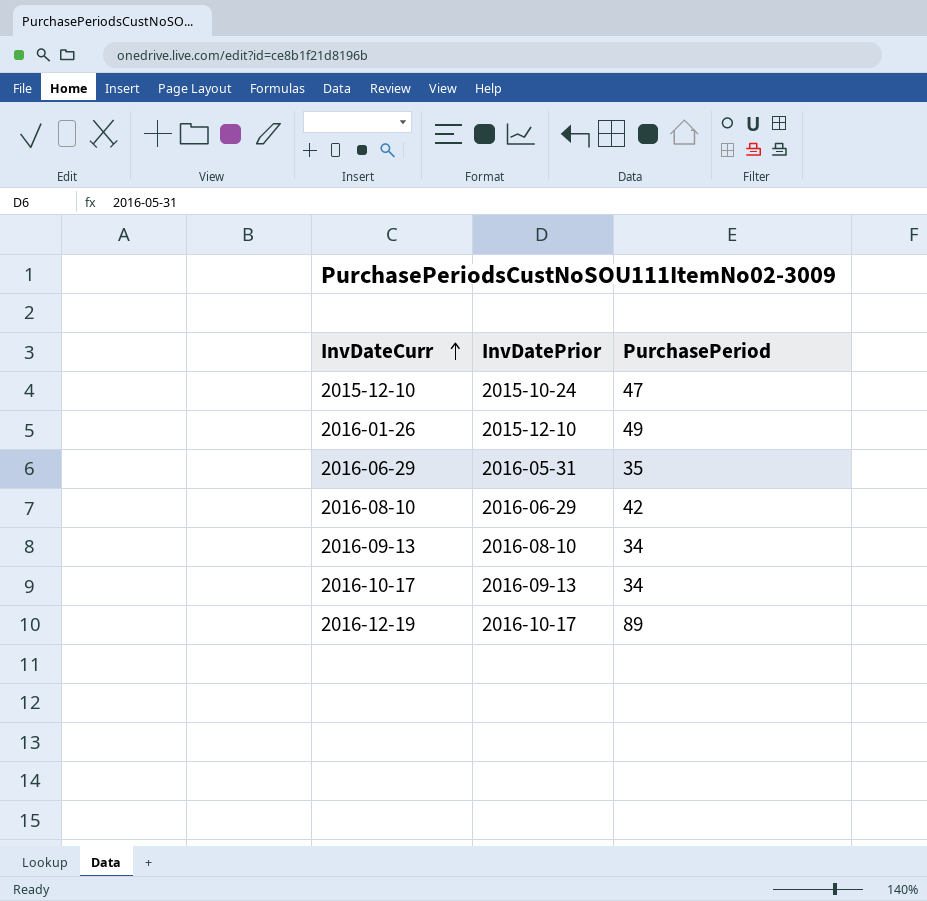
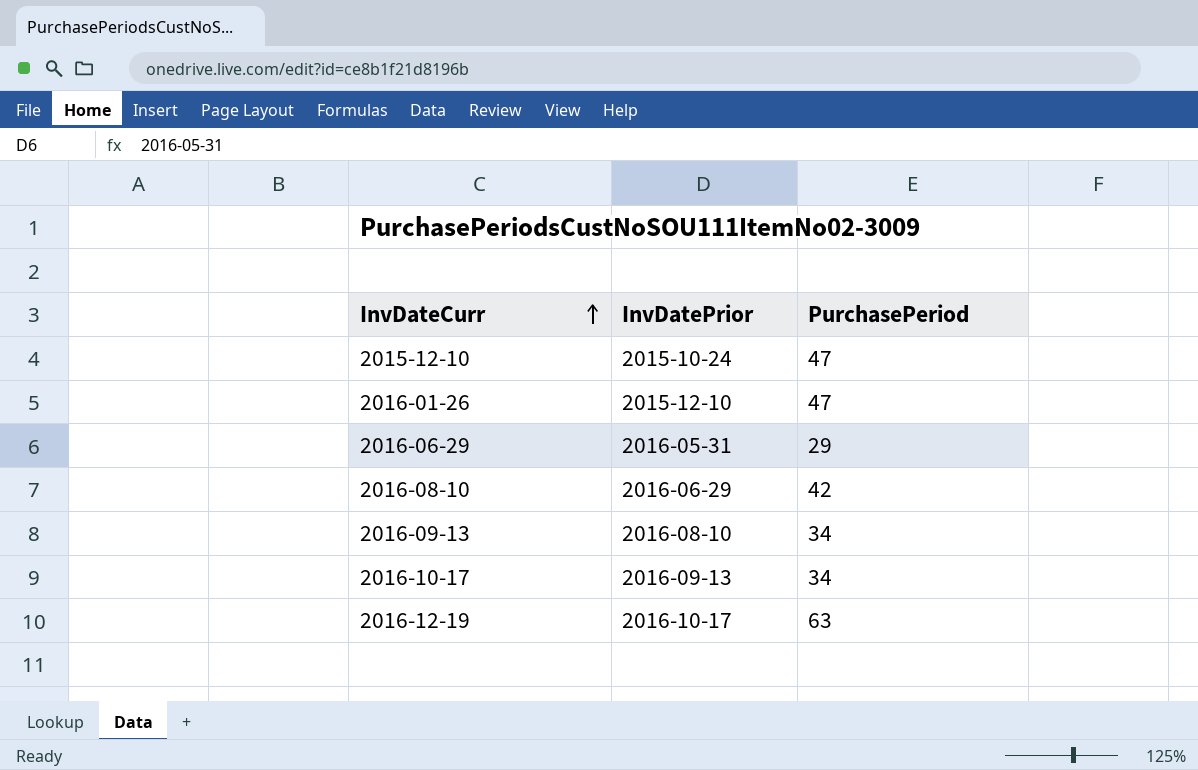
2016-01-26 | PurchasePeriod: 49 -> 47
2016-06-29 | PurchasePeriod: 35 -> 29
2016-12-19 | PurchasePeriod: 89 -> 63

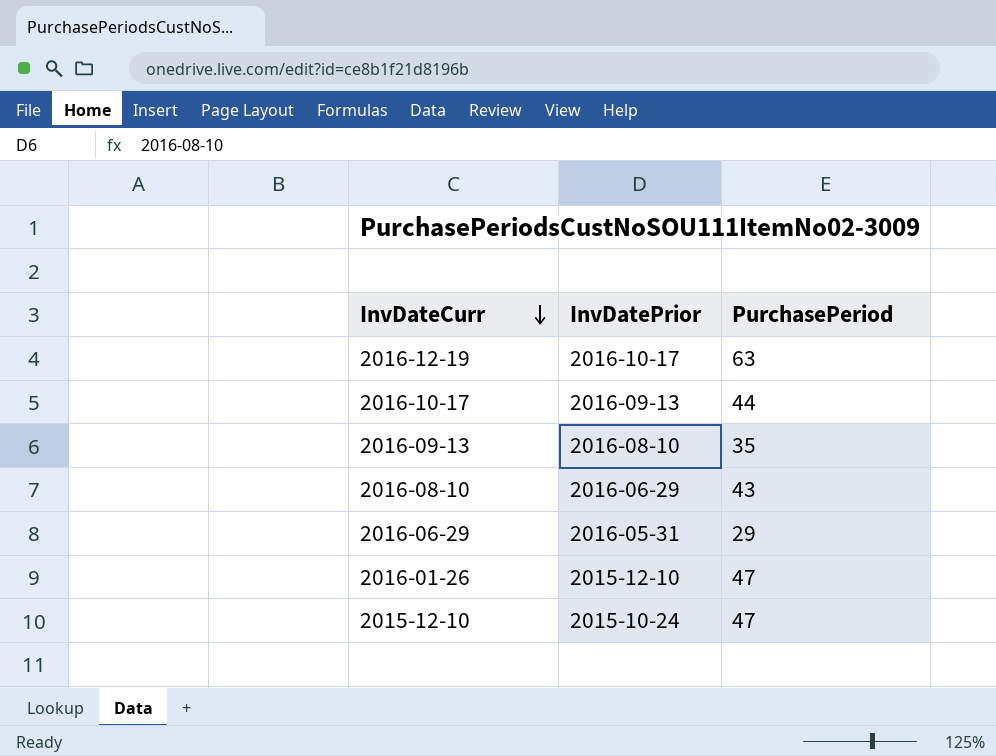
row order: InvDateCurr ascending -> InvDateCurr descending
2016-10-17 | PurchasePeriod: 34 -> 44
2016-09-13 | PurchasePeriod: 34 -> 35
2016-08-10 | PurchasePeriod: 42 -> 43

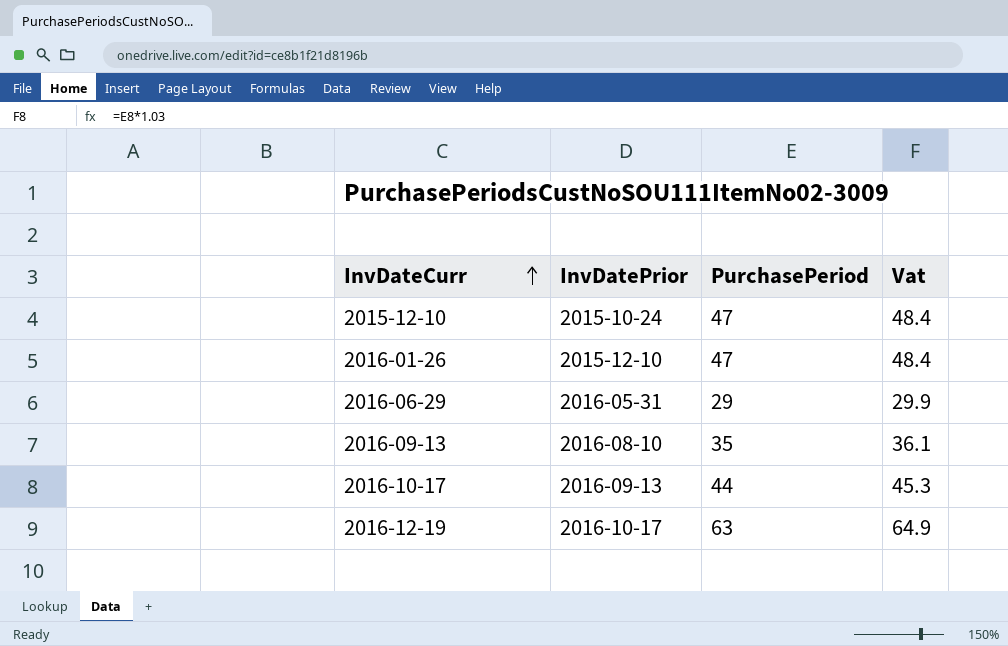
row order: InvDateCurr descending -> InvDateCurr ascending
column Vat | formula: none -> [PurchasePeriod] * 1.03
row 2016-08-10: 2016-06-29 | 43 -> none

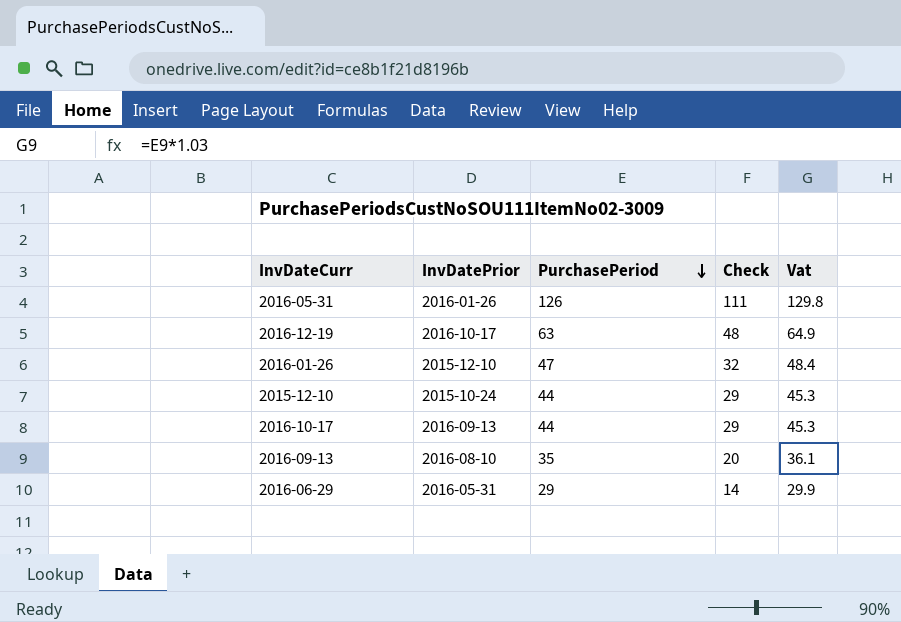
row order: InvDateCurr ascending -> PurchasePeriod descending
column Check | formula: none -> [PurchasePeriod] - 15
row 2016-05-31: none -> 2016-01-26 | 126 | 111 | 129.8
2015-12-10 | PurchasePeriod: 47 -> 44
2015-12-10 | Vat: 48.4 -> 45.3

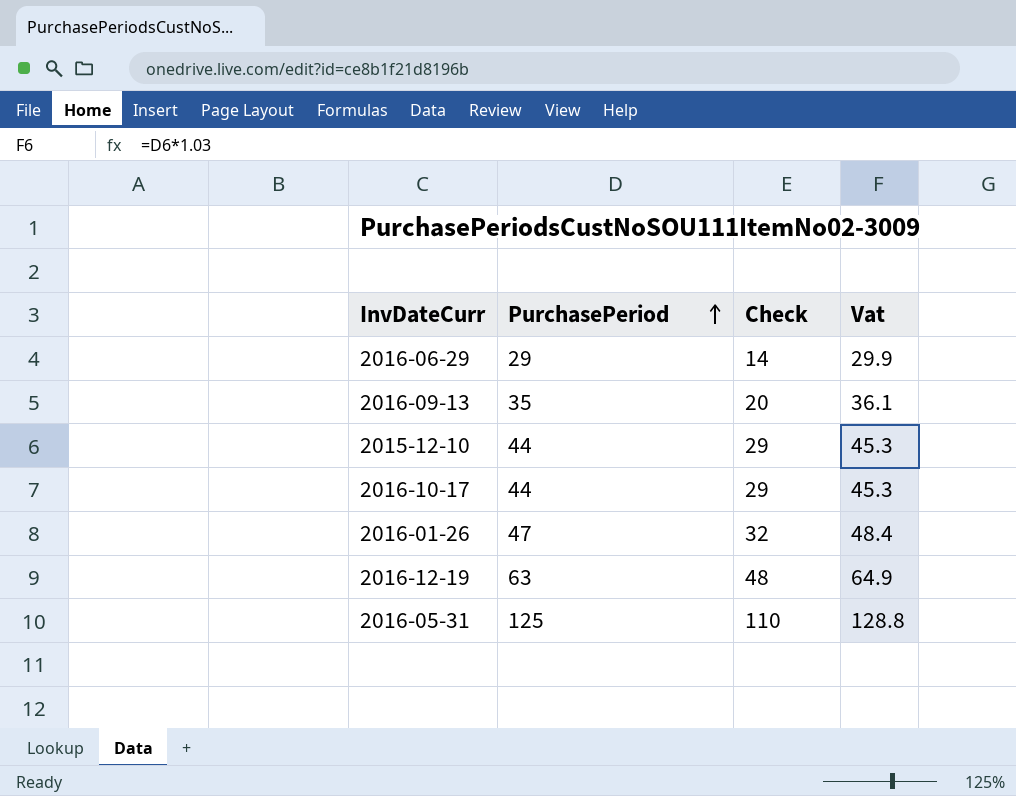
row order: PurchasePeriod descending -> PurchasePeriod ascending
column InvDatePrior | position: 2 -> none
2016-05-31 | PurchasePeriod: 126 -> 125
2016-05-31 | Check: 111 -> 110
2016-05-31 | Vat: 129.8 -> 128.8

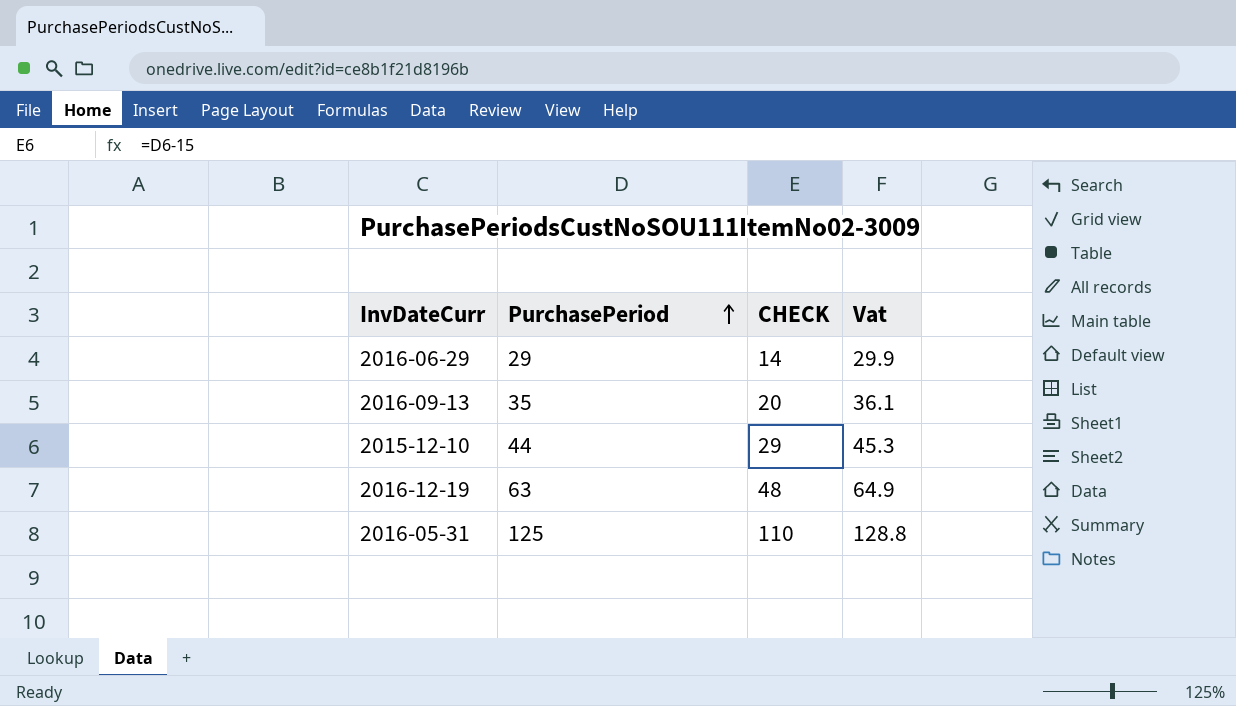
column name: Check -> CHECK
row 2016-10-17: 44 | 29 | 45.3 -> none
row 2016-01-26: 47 | 32 | 48.4 -> none

